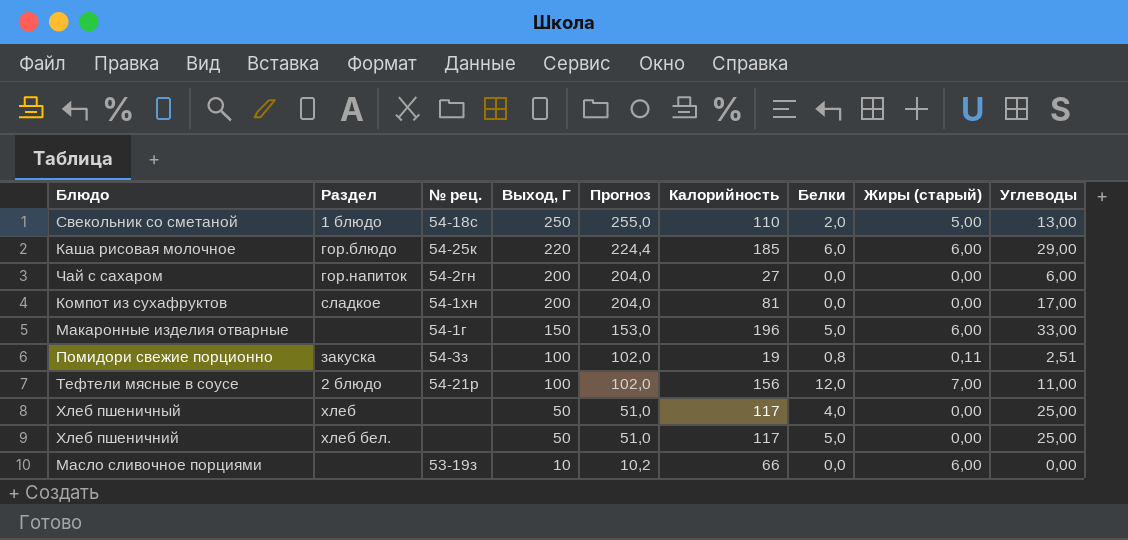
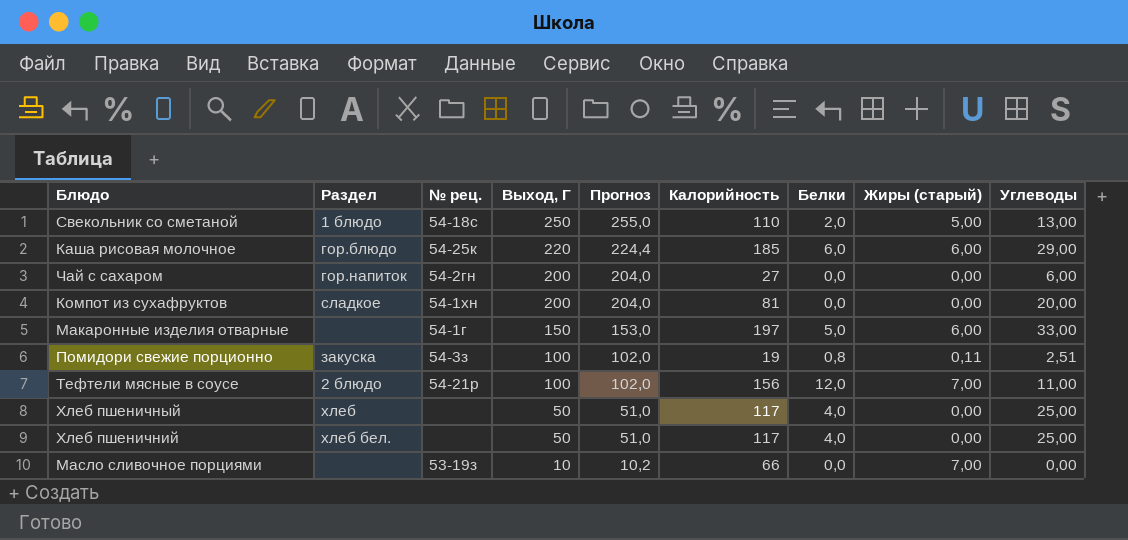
Компот из сухафруктов | Углеводы: 17,00 -> 20,00
Макаронные изделия отварные | Калорийность: 196 -> 197
Хлеб пшеничний | Белки: 5,0 -> 4,0
Масло сливочное порциями | Жиры (старый): 6,00 -> 7,00

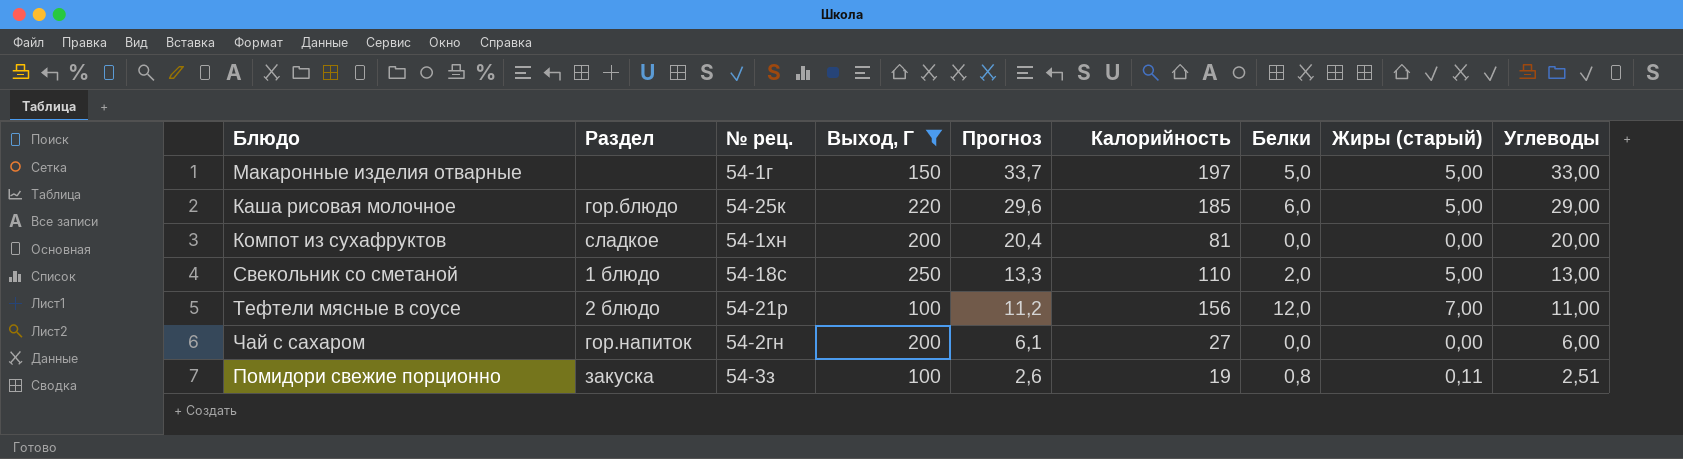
filter: none -> Выход, Г >= 100
row order: Выход, Г descending -> Прогноз descending
column Прогноз | formula: [Выход, Г] * 1,02 -> [Углеводы] * 1,02
Макаронные изделия отварные | Жиры (старый): 6,00 -> 5,00
Каша рисовая молочное | Жиры (старый): 6,00 -> 5,00

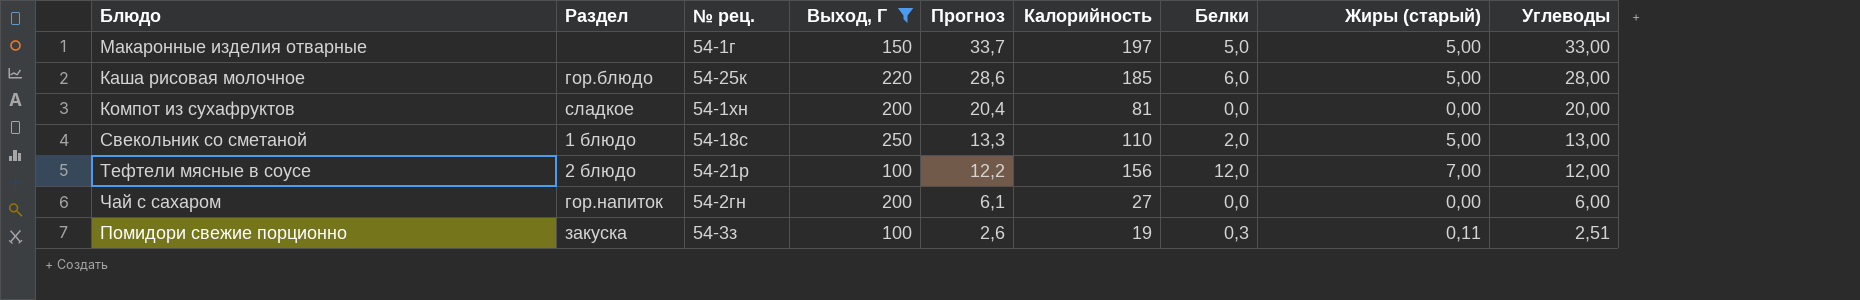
Каша рисовая молочное | Прогноз: 29,6 -> 28,6
Каша рисовая молочное | Углеводы: 29,00 -> 28,00
Тефтели мясные в соусе | Прогноз: 11,2 -> 12,2
Тефтели мясные в соусе | Углеводы: 11,00 -> 12,00
Помидори свежие порционно | Белки: 0,8 -> 0,3

